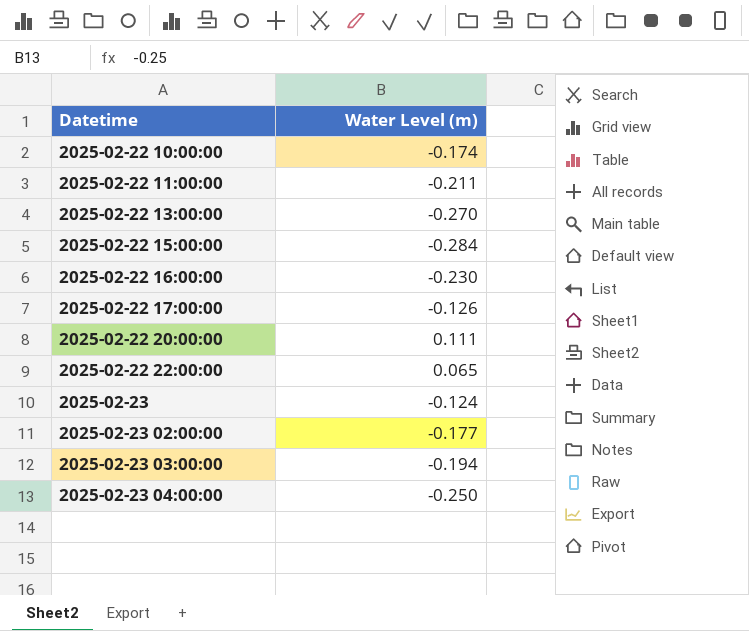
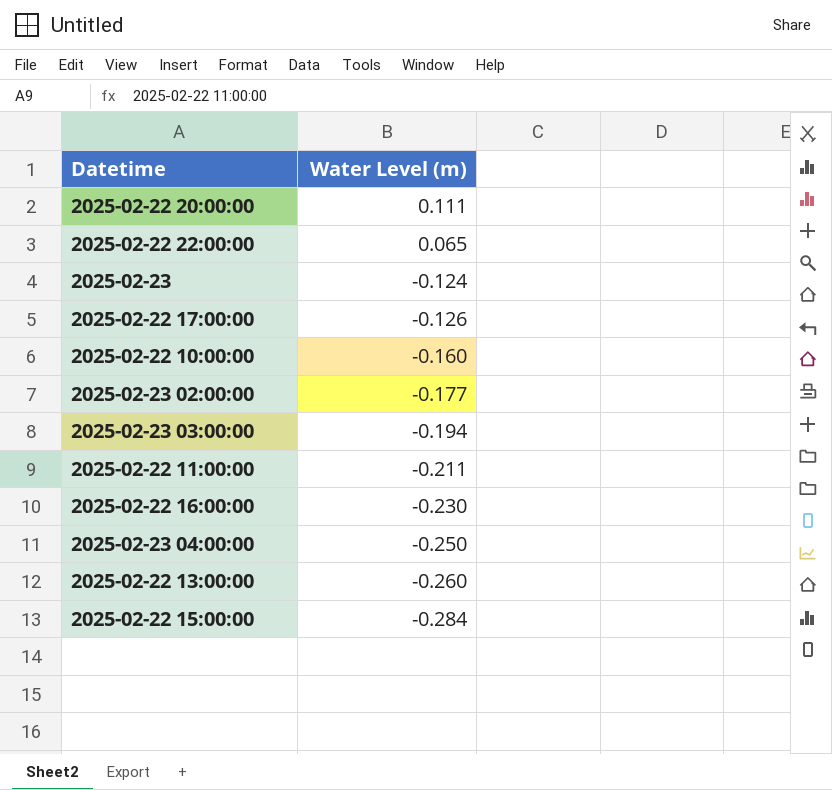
row order: Datetime ascending -> Water Level (m) descending
2025-02-22 10:00:00 | Water Level (m): -0.174 -> -0.160
2025-02-22 13:00:00 | Water Level (m): -0.270 -> -0.260

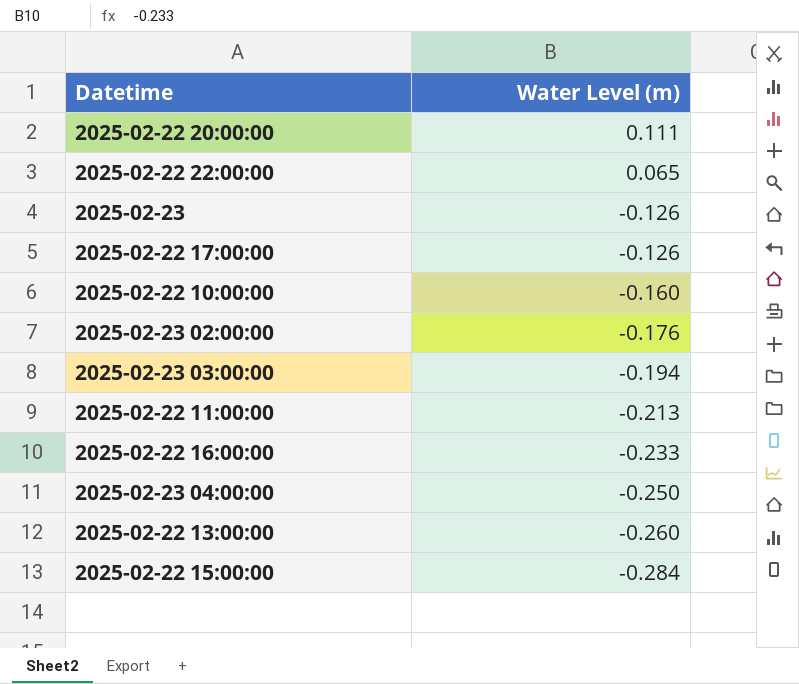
2025-02-23 | Water Level (m): -0.124 -> -0.126
2025-02-23 02:00:00 | Water Level (m): -0.177 -> -0.176
2025-02-22 11:00:00 | Water Level (m): -0.211 -> -0.213
2025-02-22 16:00:00 | Water Level (m): -0.230 -> -0.233

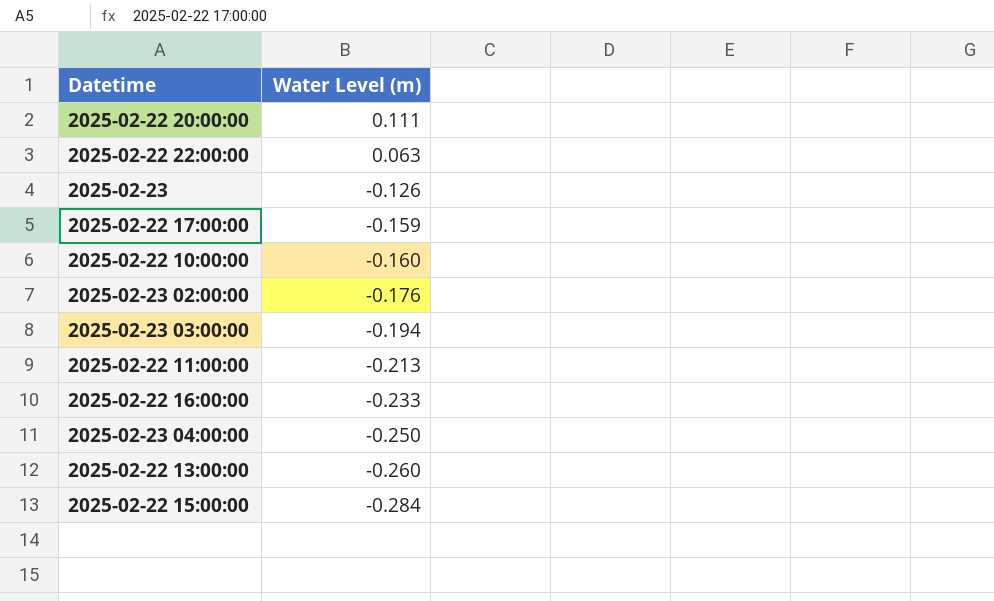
2025-02-22 22:00:00 | Water Level (m): 0.065 -> 0.063
2025-02-22 17:00:00 | Water Level (m): -0.126 -> -0.159

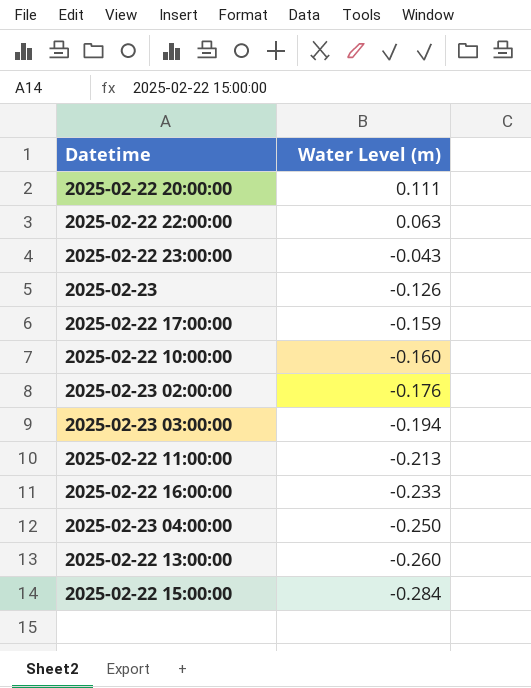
row 2025-02-22 23:00:00: none -> -0.043

